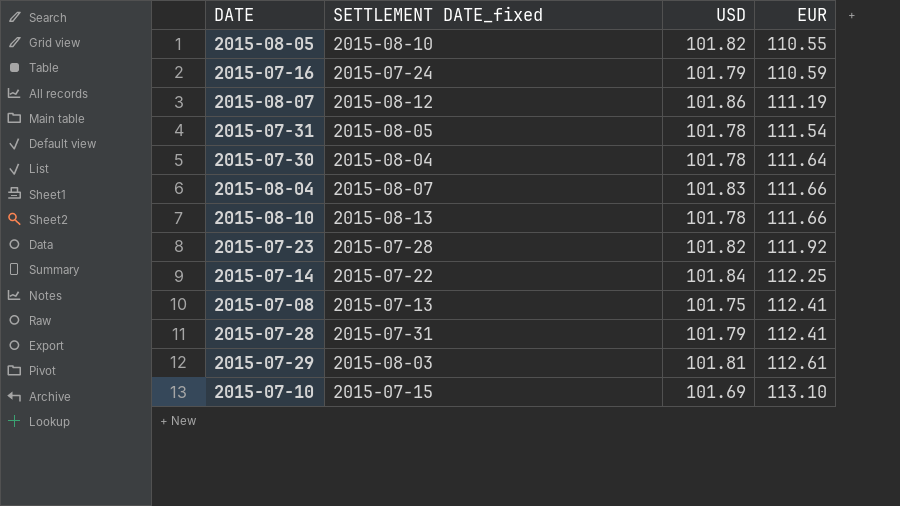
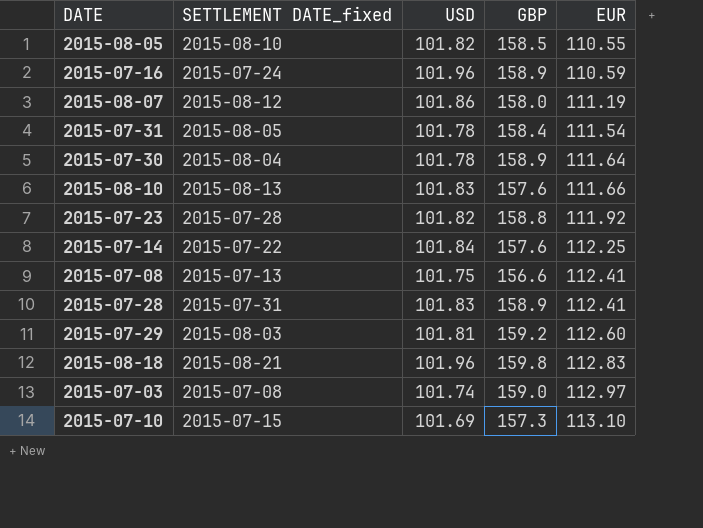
column GBP | position: none -> 4
row 2015-08-04: 2015-08-07 | 101.83 | 111.66 -> none
2015-07-16 | USD: 101.79 -> 101.96
2015-08-10 | USD: 101.78 -> 101.83
2015-07-28 | USD: 101.79 -> 101.83
2015-07-29 | EUR: 112.61 -> 112.60
row 2015-08-18: none -> 2015-08-21 | 101.96 | 159.8 | 112.83
row 2015-07-03: none -> 2015-07-08 | 101.74 | 159.0 | 112.97

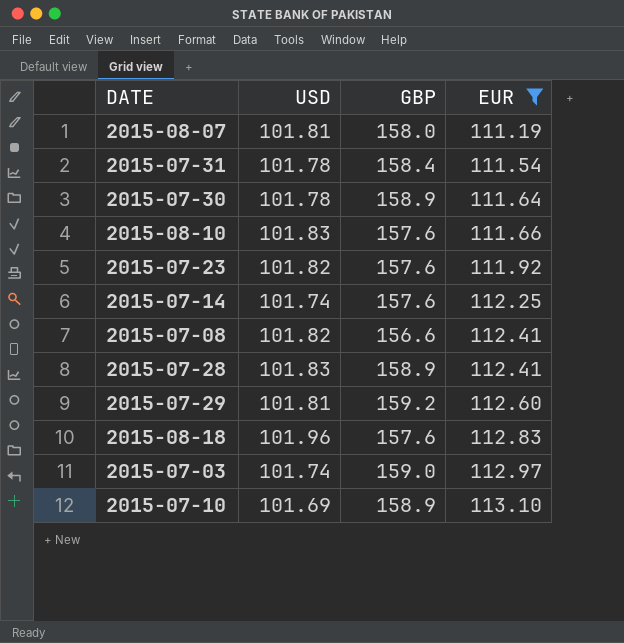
filter: none -> EUR >= 111.19
column SETTLEMENT DATE_fixed | position: 2 -> none
2015-08-07 | USD: 101.86 -> 101.81
2015-07-23 | GBP: 158.8 -> 157.6
2015-07-14 | USD: 101.84 -> 101.74
2015-07-08 | USD: 101.75 -> 101.82
2015-08-18 | GBP: 159.8 -> 157.6
2015-07-10 | GBP: 157.3 -> 158.9

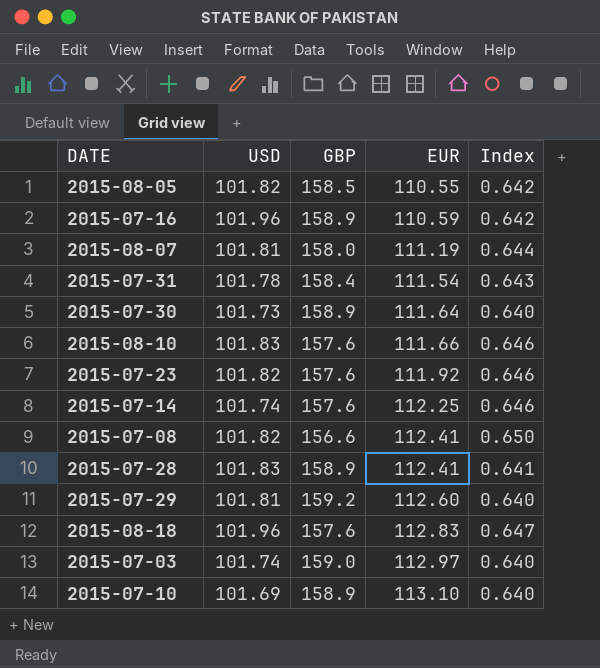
filter: EUR >= 111.19 -> none
column Index | formula: none -> [USD] / [GBP]
2015-07-30 | USD: 101.78 -> 101.73

